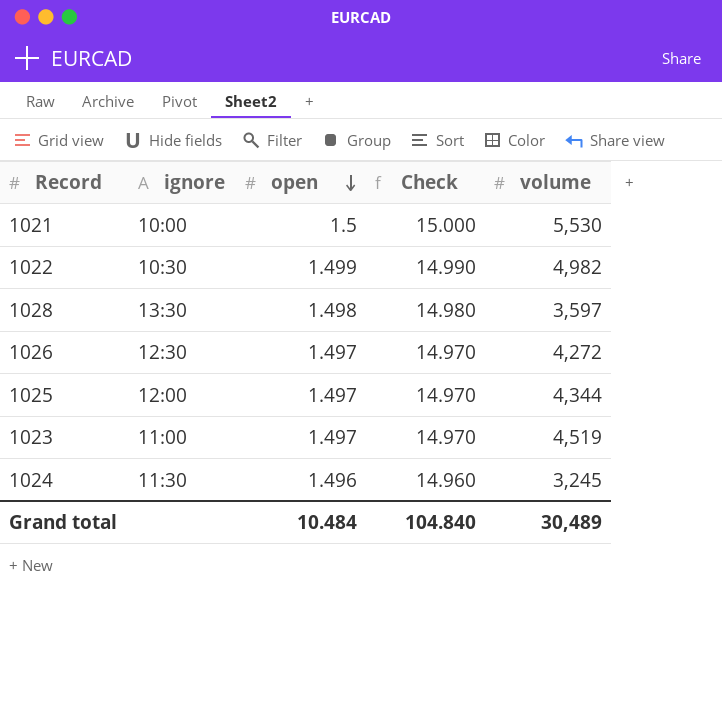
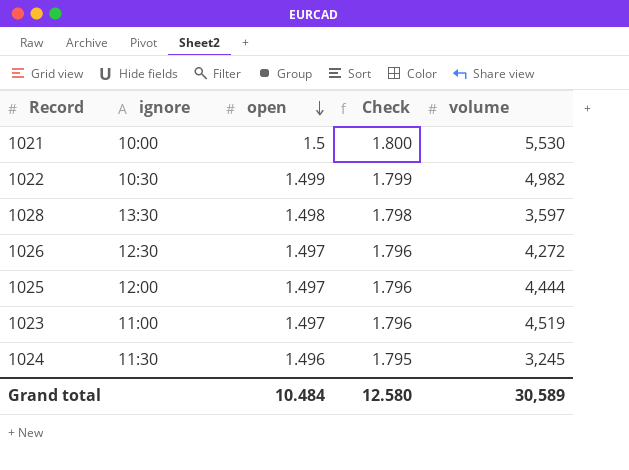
column Check | formula: [open] * 10 -> [open] * 1.2
1025 | volume: 4,344 -> 4,444
Grand total | Check: 104.840 -> 12.580
Grand total | volume: 30,489 -> 30,589

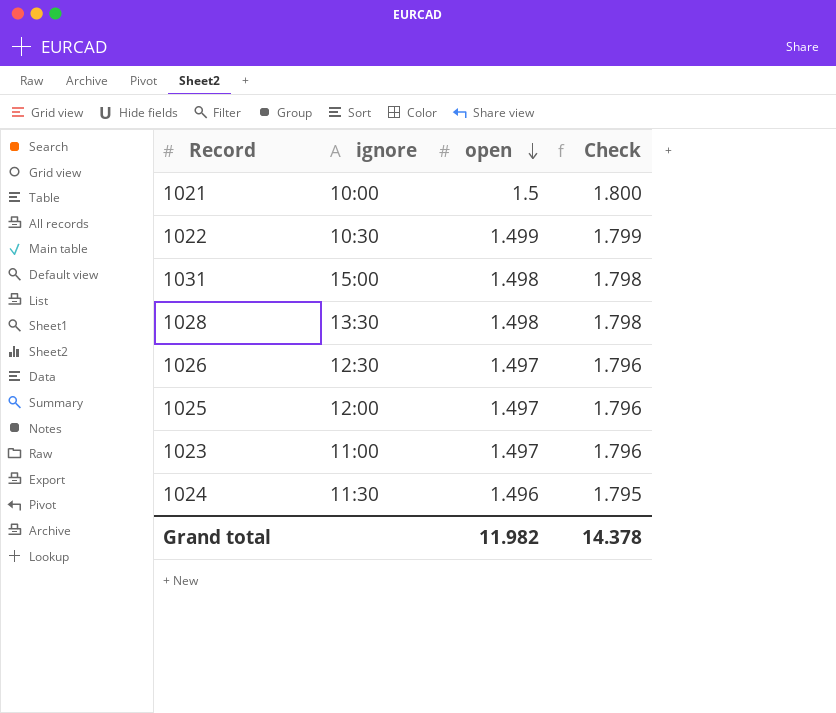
column volume | position: 5 -> none
row 1031: none -> 15:00 | 1.498 | 1.798
Grand total | open: 10.484 -> 11.982
Grand total | Check: 12.580 -> 14.378

